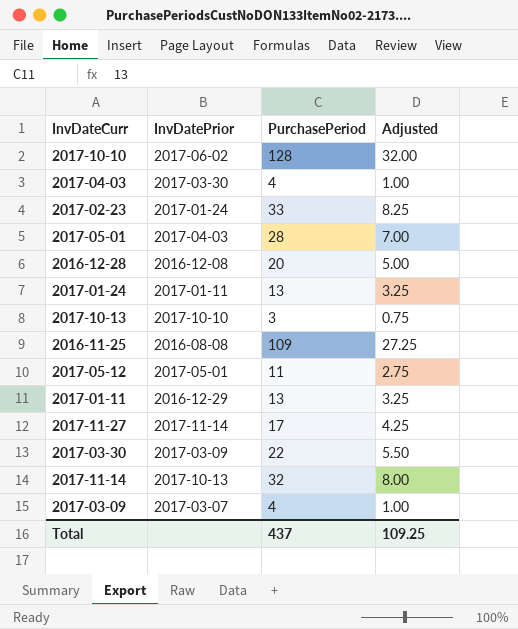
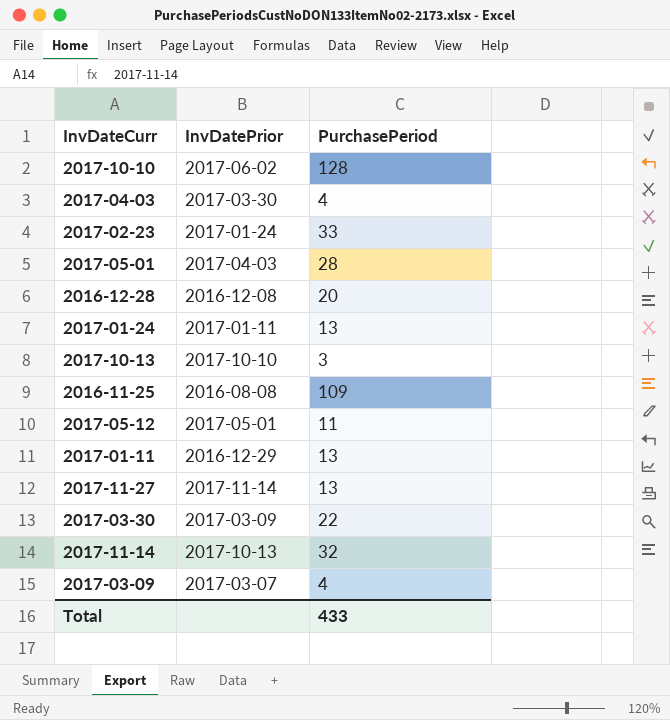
column Adjusted | formula: [PurchasePeriod] * 0.25 -> none
2017-11-27 | PurchasePeriod: 17 -> 13
Total | PurchasePeriod: 437 -> 433

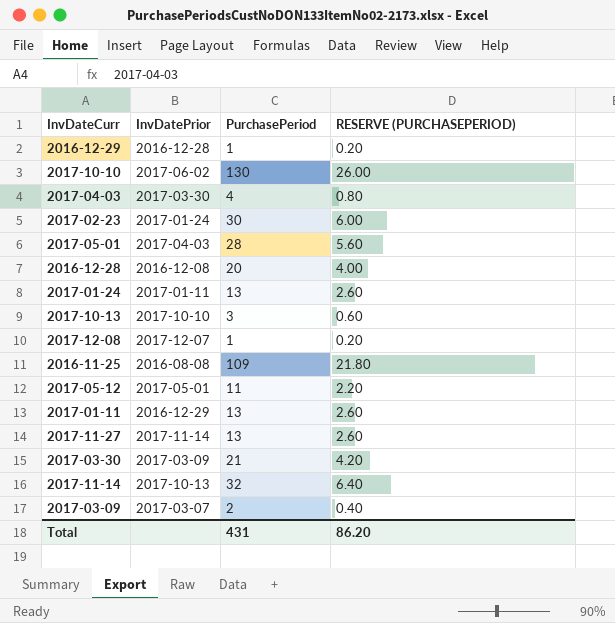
column RESERVE (PURCHASEPERIOD) | formula: none -> [PurchasePeriod] * 0.2
row 2016-12-29: none -> 2016-12-28 | 1 | 0.20
2017-10-10 | PurchasePeriod: 128 -> 130
2017-02-23 | PurchasePeriod: 33 -> 30
row 2017-12-08: none -> 2017-12-07 | 1 | 0.20
2017-03-30 | PurchasePeriod: 22 -> 21
2017-03-09 | PurchasePeriod: 4 -> 2
Total | PurchasePeriod: 433 -> 431

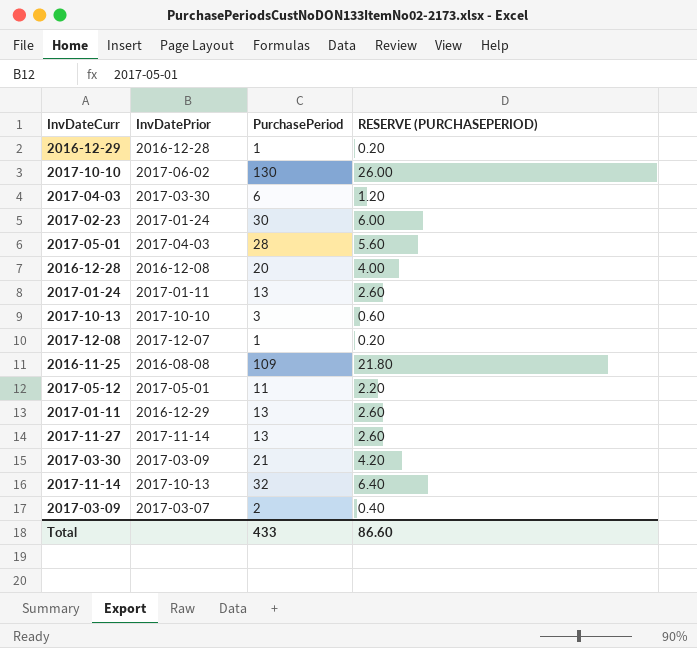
2017-04-03 | PurchasePeriod: 4 -> 6
2017-04-03 | RESERVE (PURCHASEPERIOD): 0.80 -> 1.20
Total | PurchasePeriod: 431 -> 433
Total | RESERVE (PURCHASEPERIOD): 86.20 -> 86.60

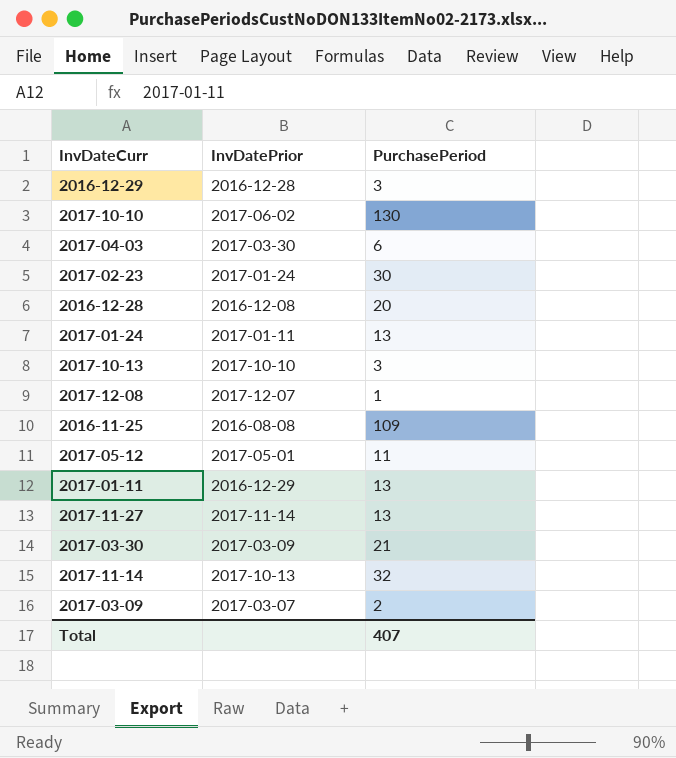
column RESERVE (PURCHASEPERIOD) | formula: [PurchasePeriod] * 0.2 -> none
row 2017-05-01: 2017-04-03 | 28 | 5.60 -> none
2016-12-29 | PurchasePeriod: 1 -> 3
Total | PurchasePeriod: 433 -> 407

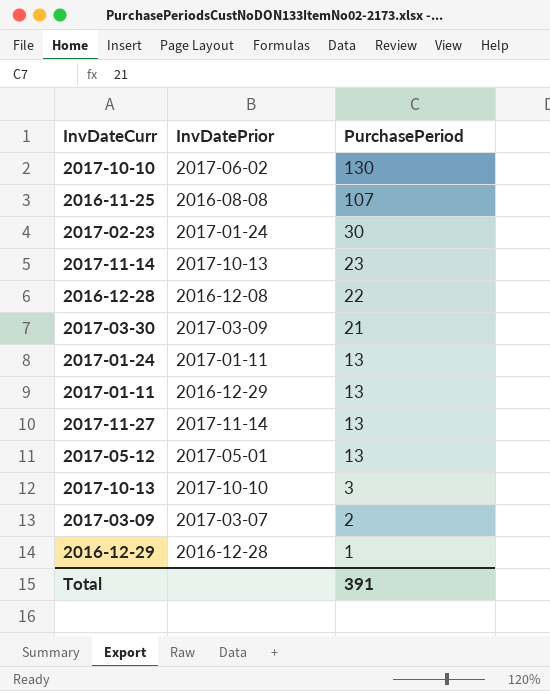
row order: none -> PurchasePeriod descending
row 2017-04-03: 2017-03-30 | 6 -> none
row 2017-12-08: 2017-12-07 | 1 -> none
2016-11-25 | PurchasePeriod: 109 -> 107
2017-11-14 | PurchasePeriod: 32 -> 23
2016-12-28 | PurchasePeriod: 20 -> 22
2017-05-12 | PurchasePeriod: 11 -> 13
2016-12-29 | PurchasePeriod: 3 -> 1
Total | PurchasePeriod: 407 -> 391

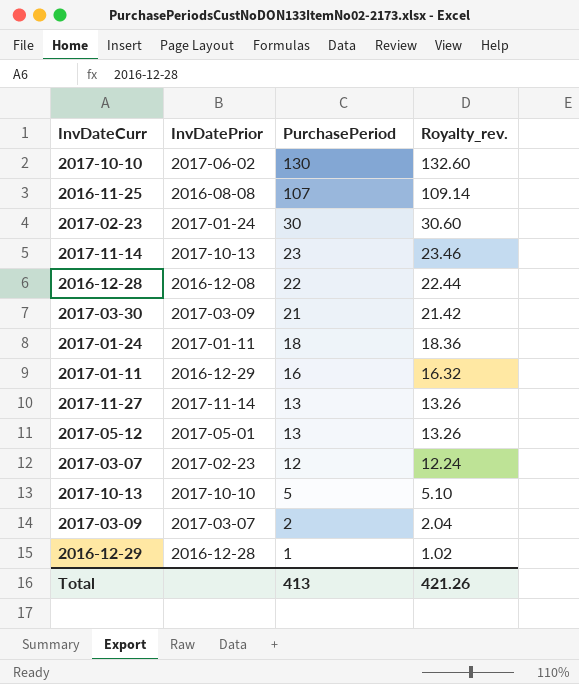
column Royalty_rev. | formula: none -> [PurchasePeriod] * 1.02
2017-01-24 | PurchasePeriod: 13 -> 18
2017-01-11 | PurchasePeriod: 13 -> 16
row 2017-03-07: none -> 2017-02-23 | 12 | 12.24
2017-10-13 | PurchasePeriod: 3 -> 5
Total | PurchasePeriod: 391 -> 413

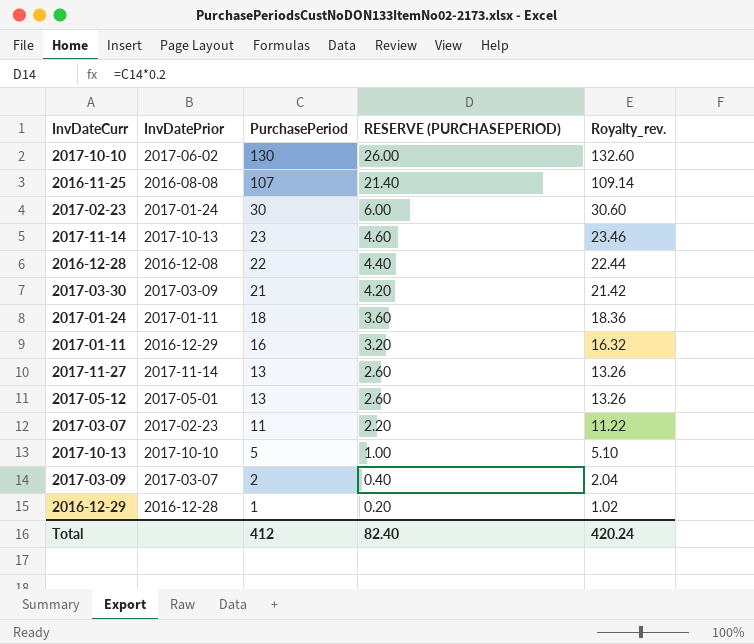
column RESERVE (PURCHASEPERIOD) | formula: none -> [PurchasePeriod] * 0.2
2017-03-07 | PurchasePeriod: 12 -> 11
2017-03-07 | Royalty_rev.: 12.24 -> 11.22
Total | PurchasePeriod: 413 -> 412
Total | Royalty_rev.: 421.26 -> 420.24

